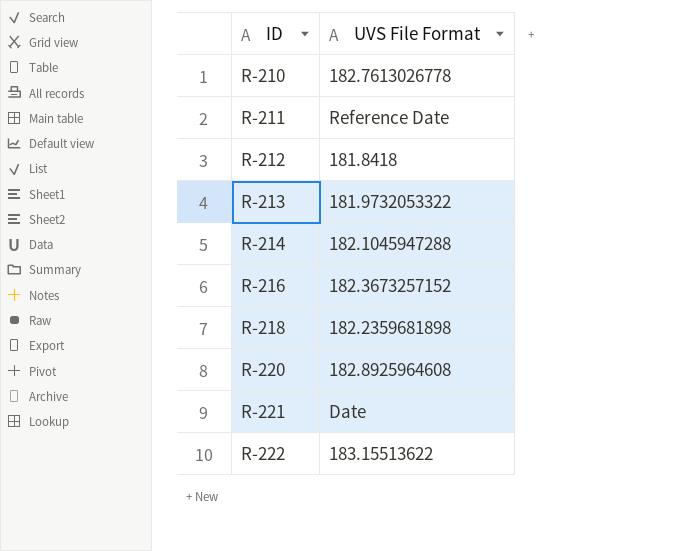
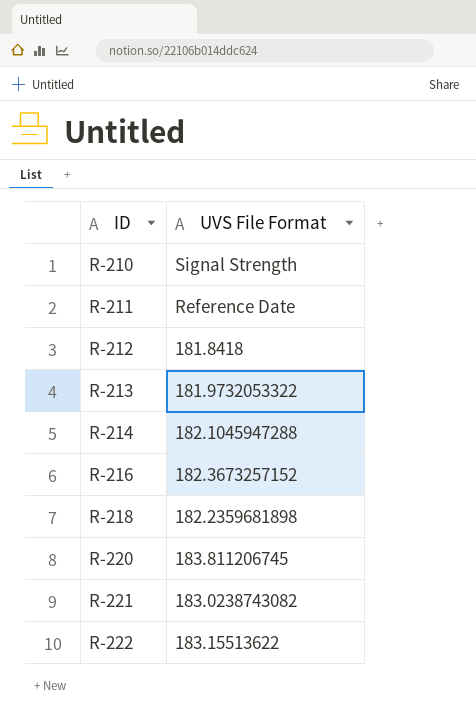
R-210 | UVS File Format: 182.7613026778 -> Signal Strength
R-220 | UVS File Format: 182.8925964608 -> 183.811206745
R-221 | UVS File Format: Date -> 183.0238743082

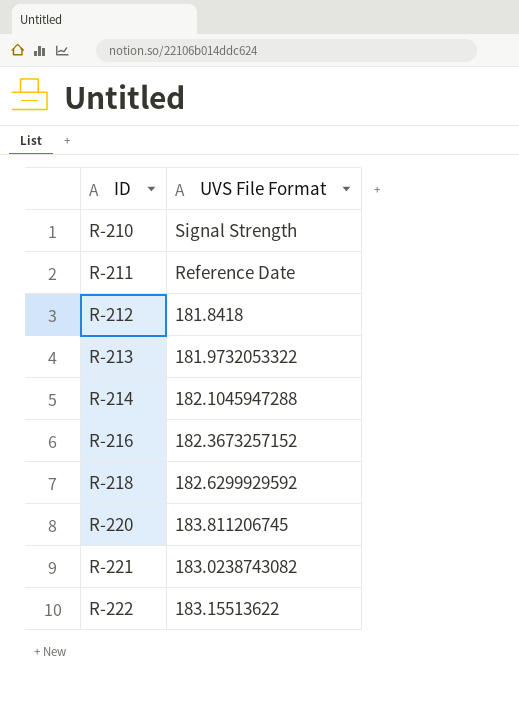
R-218 | UVS File Format: 182.2359681898 -> 182.6299929592

